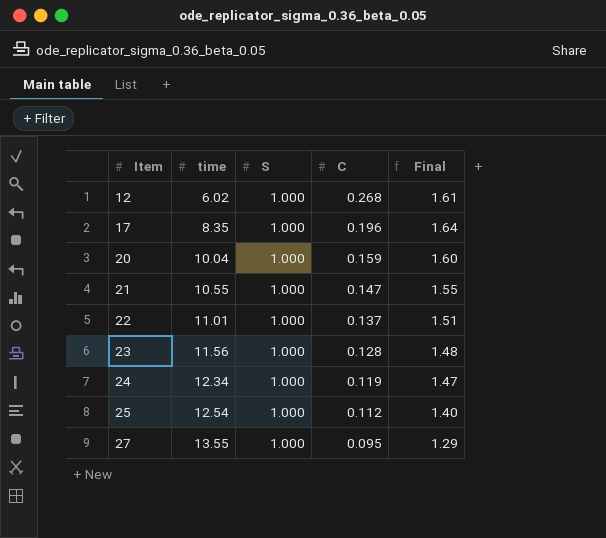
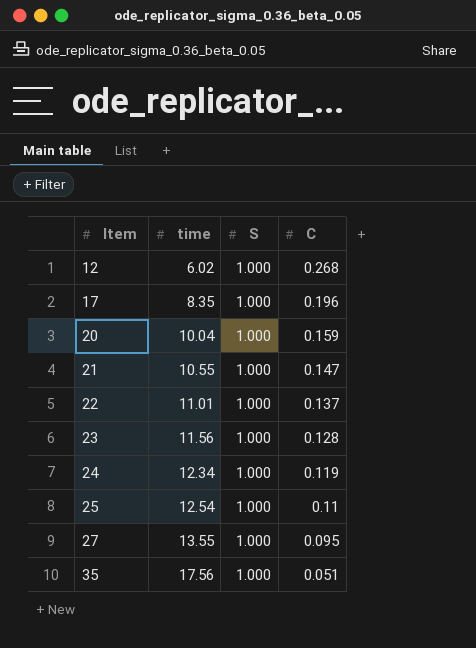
column Final | formula: [time] * [C] -> none
25 | C: 0.112 -> 0.11
row 35: none -> 17.56 | 1.000 | 0.051

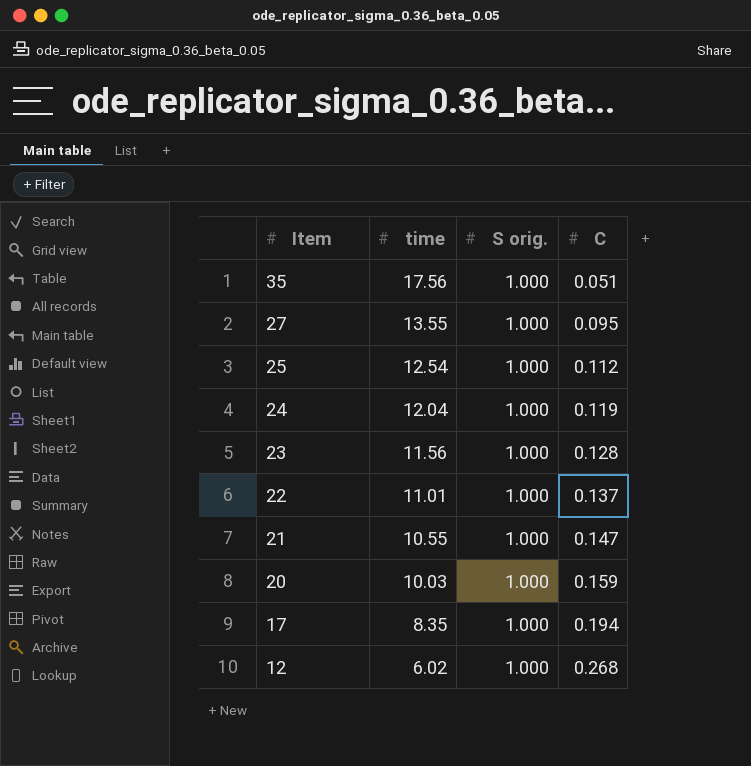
row order: Item ascending -> Item descending
column name: S -> S orig.
25 | C: 0.11 -> 0.112
24 | time: 12.34 -> 12.04
20 | time: 10.04 -> 10.03
17 | C: 0.196 -> 0.194

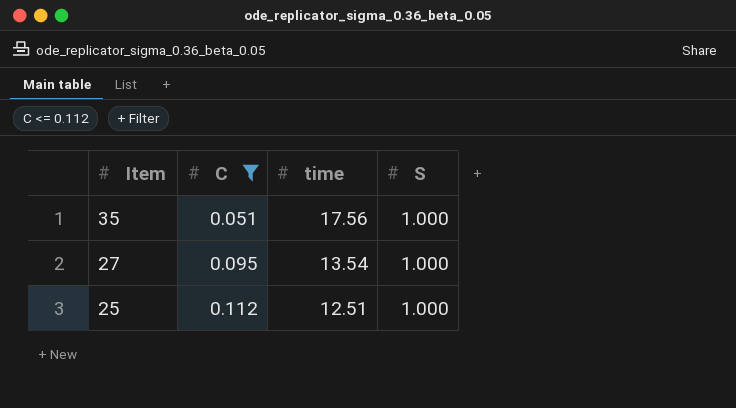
filter: none -> C <= 0.112
column C | position: 4 -> 2
column name: S orig. -> S
27 | time: 13.55 -> 13.54
25 | time: 12.54 -> 12.51

